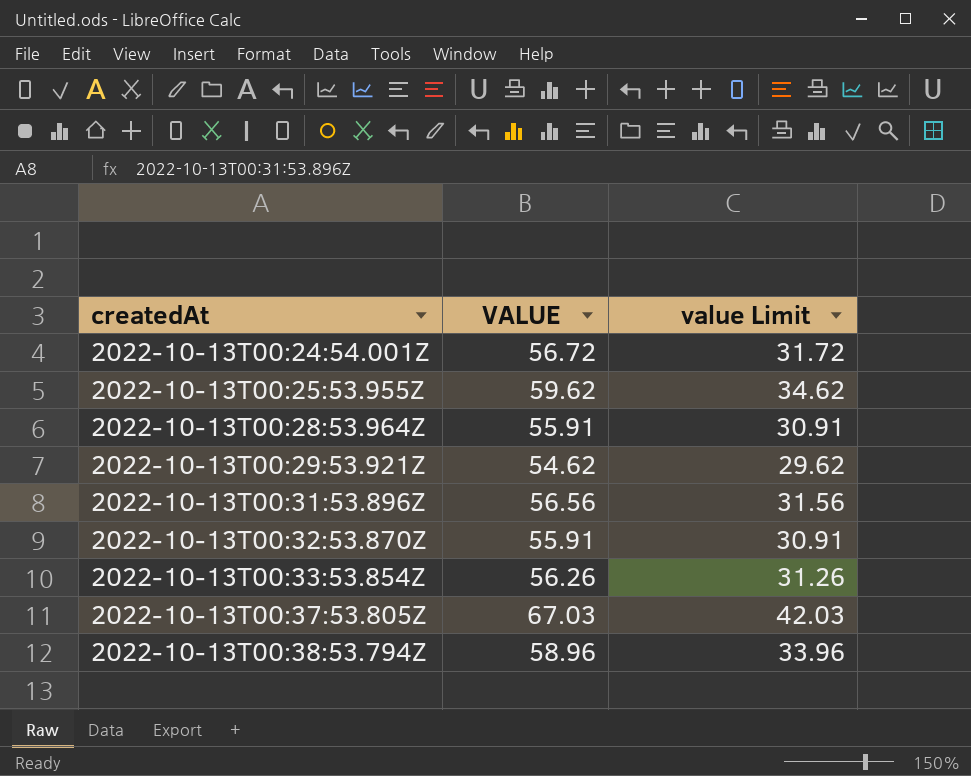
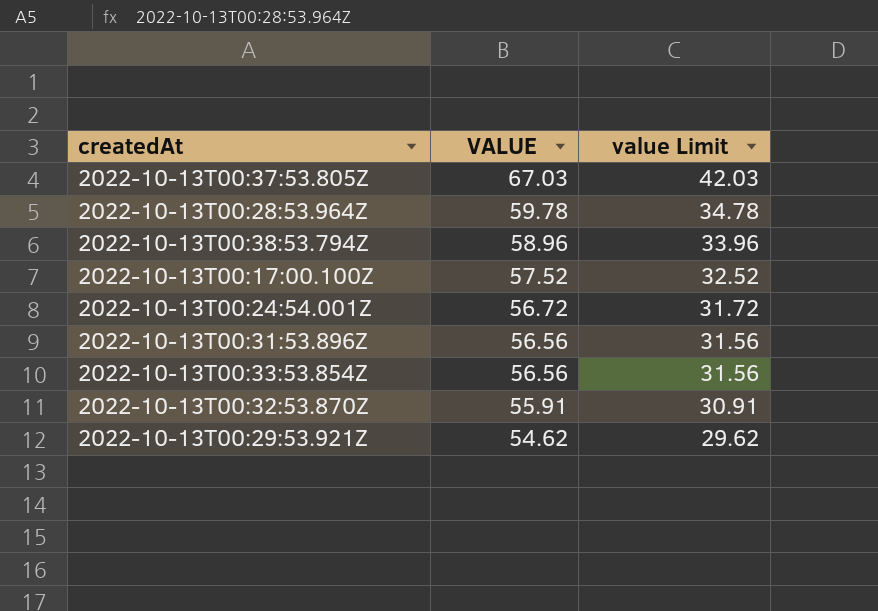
row order: createdAt ascending -> VALUE descending
row 2022-10-13T00:25:53.955Z: 59.62 | 34.62 -> none
2022-10-13T00:28:53.964Z | VALUE: 55.91 -> 59.78
2022-10-13T00:28:53.964Z | value Limit: 30.91 -> 34.78
row 2022-10-13T00:17:00.100Z: none -> 57.52 | 32.52
2022-10-13T00:33:53.854Z | VALUE: 56.26 -> 56.56
2022-10-13T00:33:53.854Z | value Limit: 31.26 -> 31.56

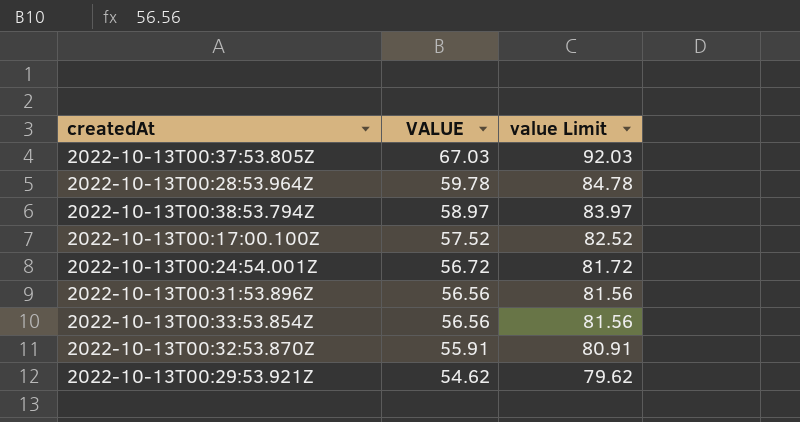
column value Limit | formula: [VALUE] - 25 -> [VALUE] + 25
2022-10-13T00:38:53.794Z | VALUE: 58.96 -> 58.97

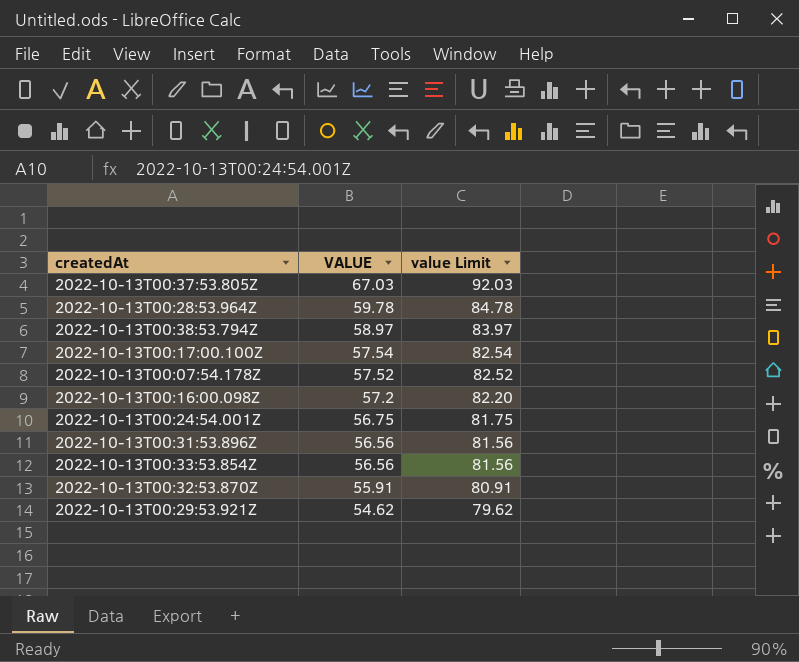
2022-10-13T00:17:00.100Z | VALUE: 57.52 -> 57.54
2022-10-13T00:17:00.100Z | value Limit: 82.52 -> 82.54
row 2022-10-13T00:07:54.178Z: none -> 57.52 | 82.52
row 2022-10-13T00:16:00.098Z: none -> 57.2 | 82.20
2022-10-13T00:24:54.001Z | VALUE: 56.72 -> 56.75
2022-10-13T00:24:54.001Z | value Limit: 81.72 -> 81.75

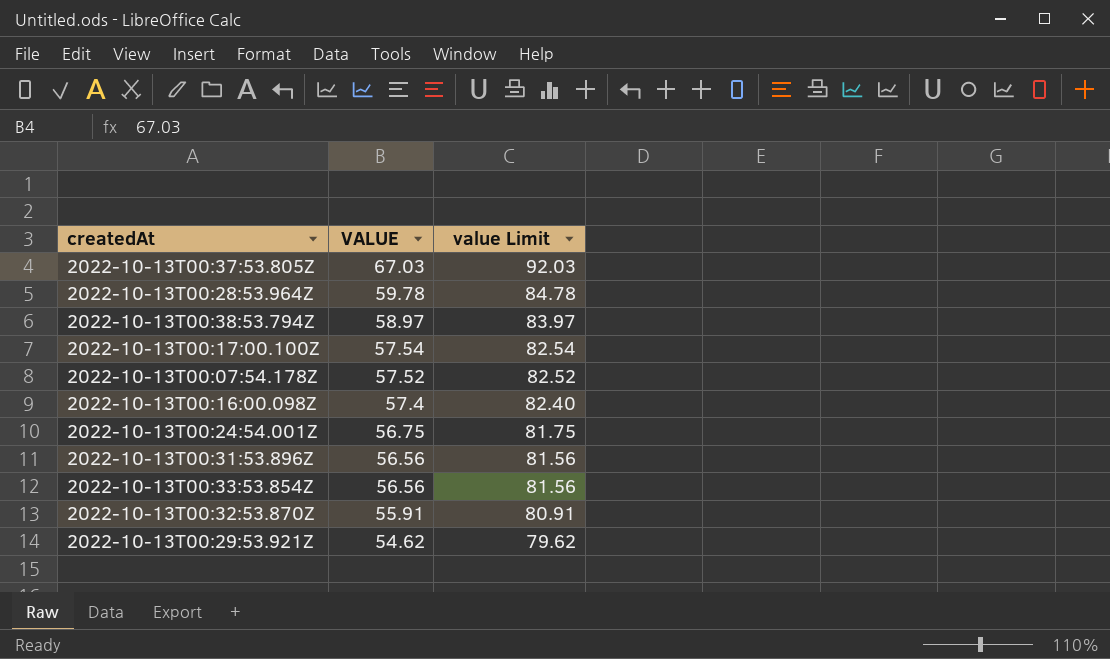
2022-10-13T00:16:00.098Z | VALUE: 57.2 -> 57.4
2022-10-13T00:16:00.098Z | value Limit: 82.20 -> 82.40

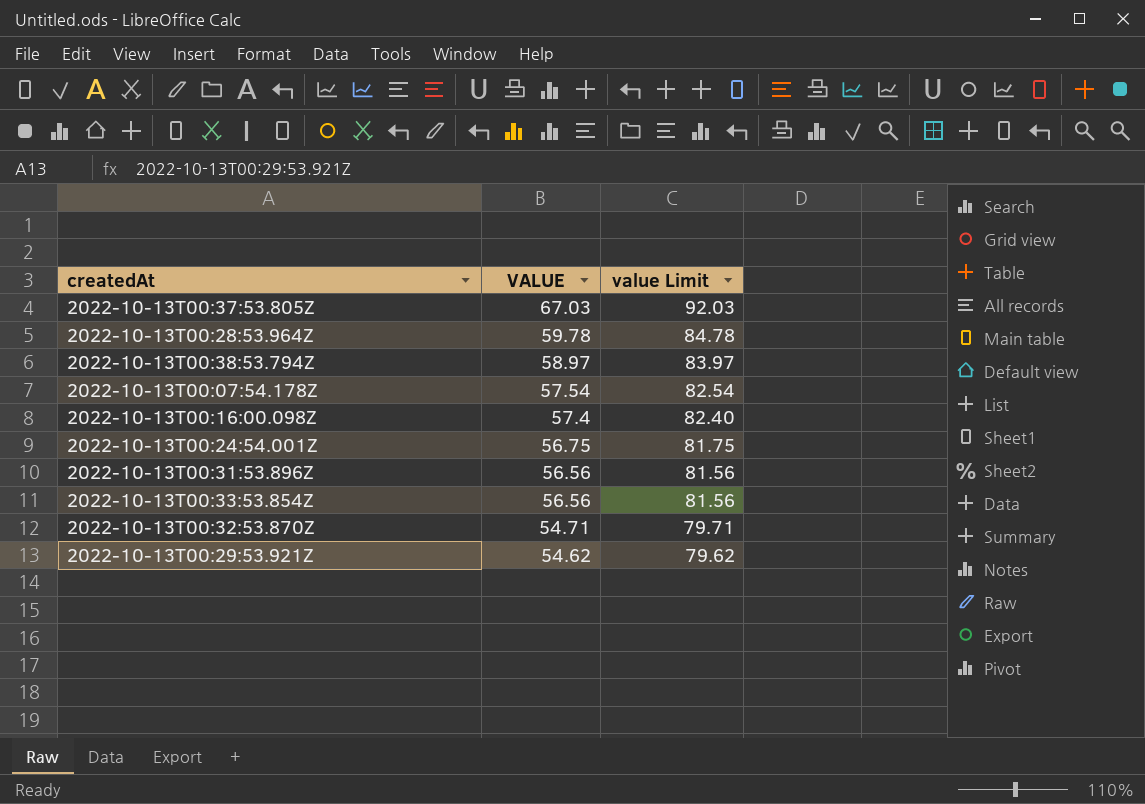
row 2022-10-13T00:17:00.100Z: 57.54 | 82.54 -> none
2022-10-13T00:07:54.178Z | VALUE: 57.52 -> 57.54
2022-10-13T00:07:54.178Z | value Limit: 82.52 -> 82.54
2022-10-13T00:32:53.870Z | VALUE: 55.91 -> 54.71
2022-10-13T00:32:53.870Z | value Limit: 80.91 -> 79.71

